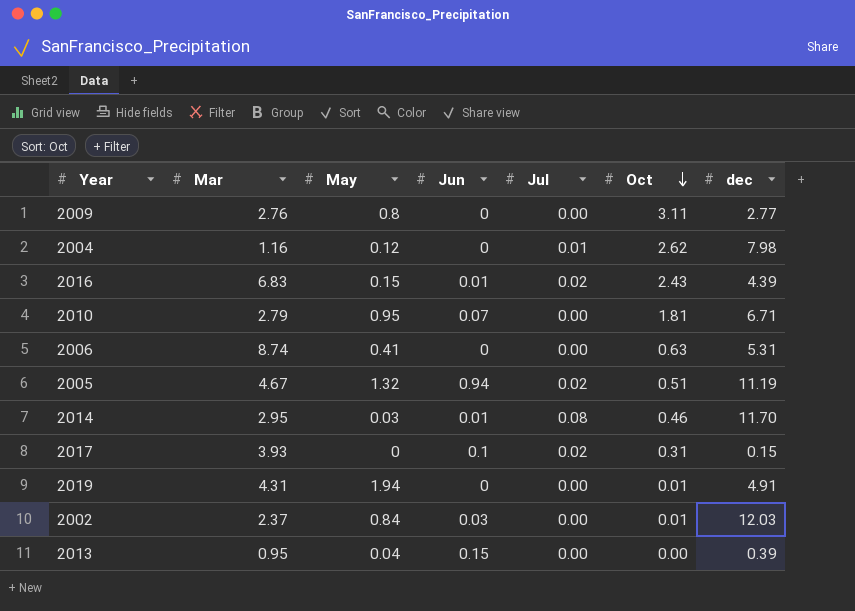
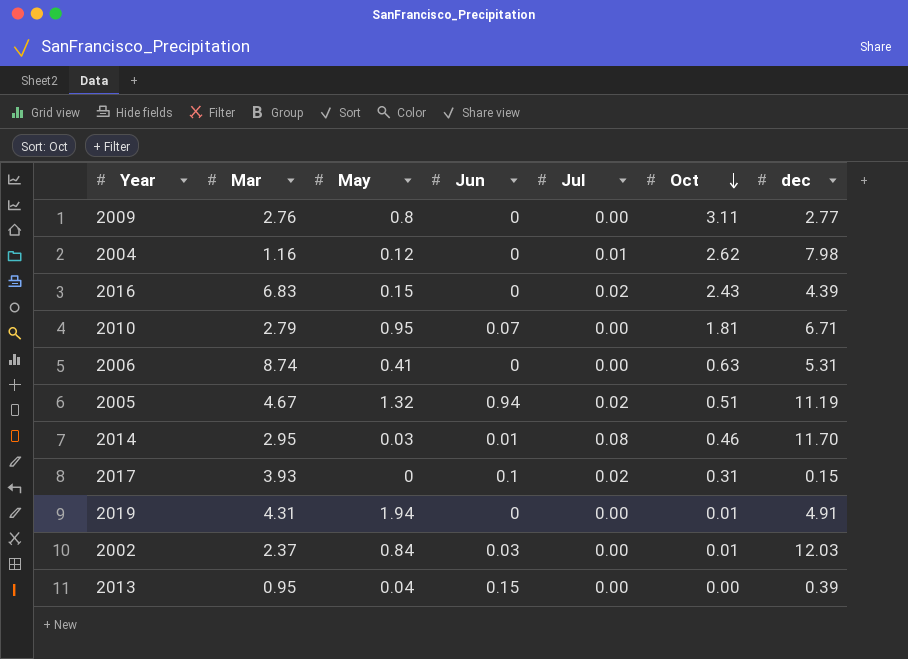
2016 | Jun: 0.01 -> 0

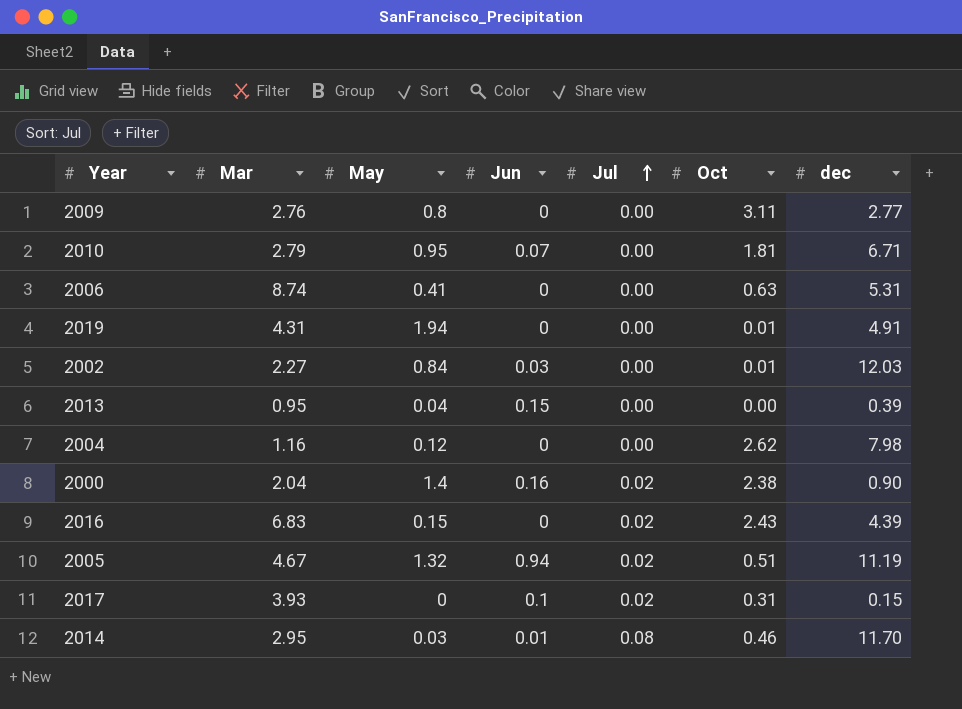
row order: Oct descending -> Jul ascending
2002 | Mar: 2.37 -> 2.27
2004 | Jul: 0.01 -> 0.00
row 2000: none -> 2.04 | 1.4 | 0.16 | 0.02 | 2.38 | 0.90

